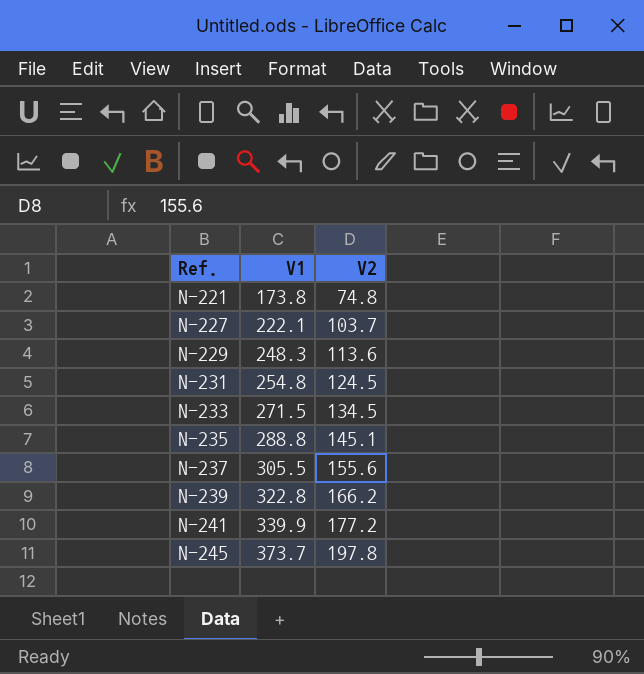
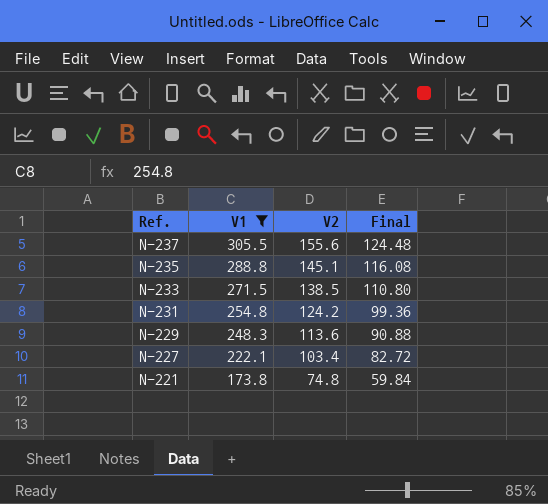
filter: none -> V1 <= 305.5
row order: Ref. ascending -> Ref. descending
column Final | formula: none -> [V2] * 0.8
N-233 | V2: 134.5 -> 138.5
N-231 | V2: 124.5 -> 124.2
N-227 | V2: 103.7 -> 103.4

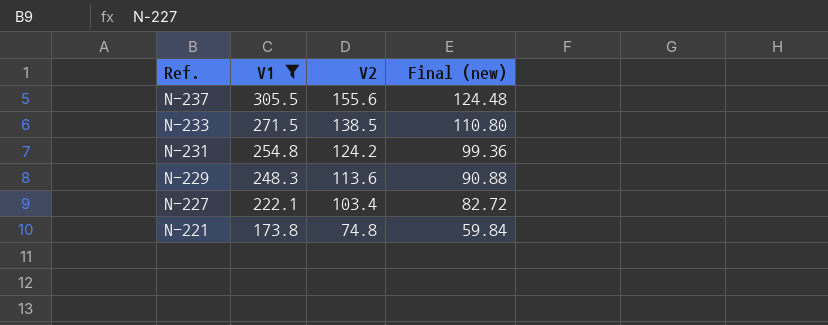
column name: Final -> Final (new)
row N-235: 288.8 | 145.1 | 116.08 -> none

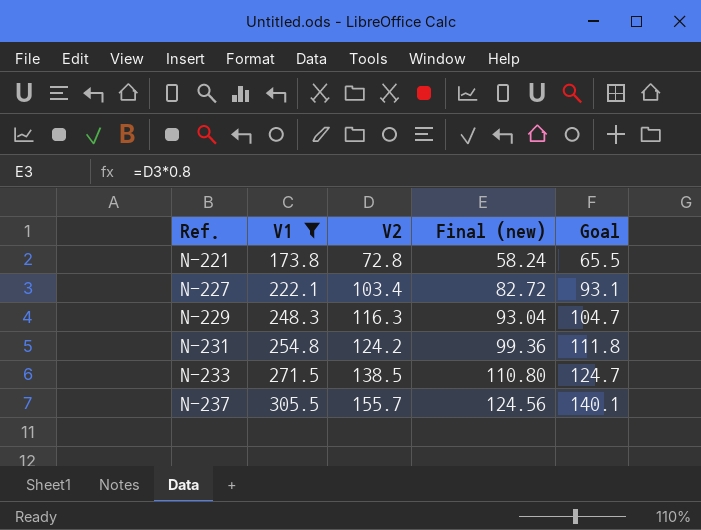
row order: Ref. descending -> Ref. ascending
column Goal | formula: none -> [V2] * 0.9
N-221 | V2: 74.8 -> 72.8
N-221 | Final (new): 59.84 -> 58.24
N-229 | V2: 113.6 -> 116.3
N-229 | Final (new): 90.88 -> 93.04
N-237 | V2: 155.6 -> 155.7
N-237 | Final (new): 124.48 -> 124.56

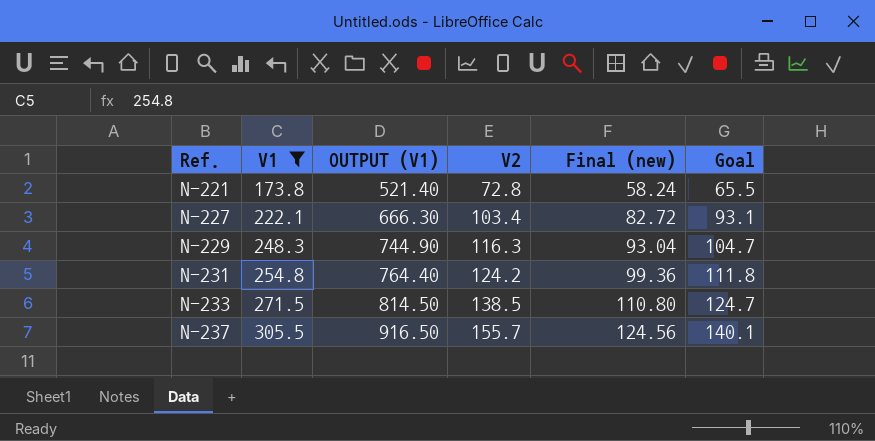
column OUTPUT (V1) | formula: none -> [V1] * 3

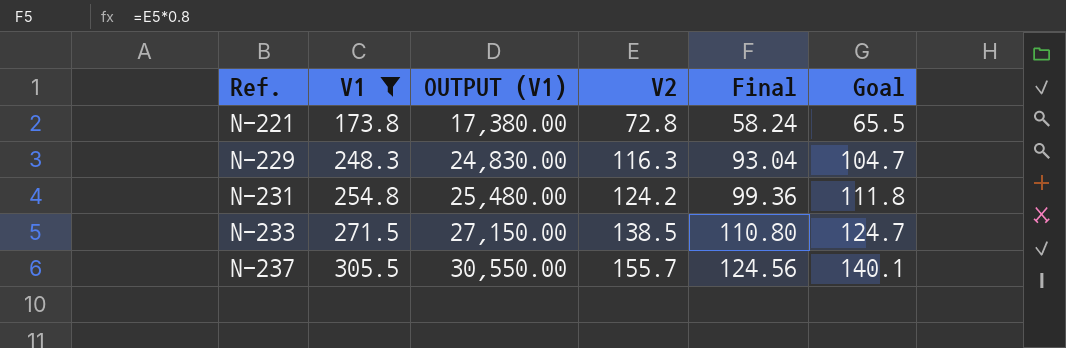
column OUTPUT (V1) | formula: [V1] * 3 -> [V1] * 100
column name: Final (new) -> Final
row N-227: 222.1 | 666.30 | 103.4 | 82.72 | 93.1 -> none

